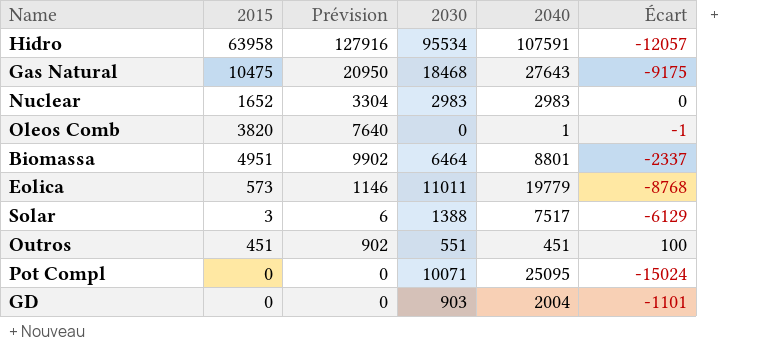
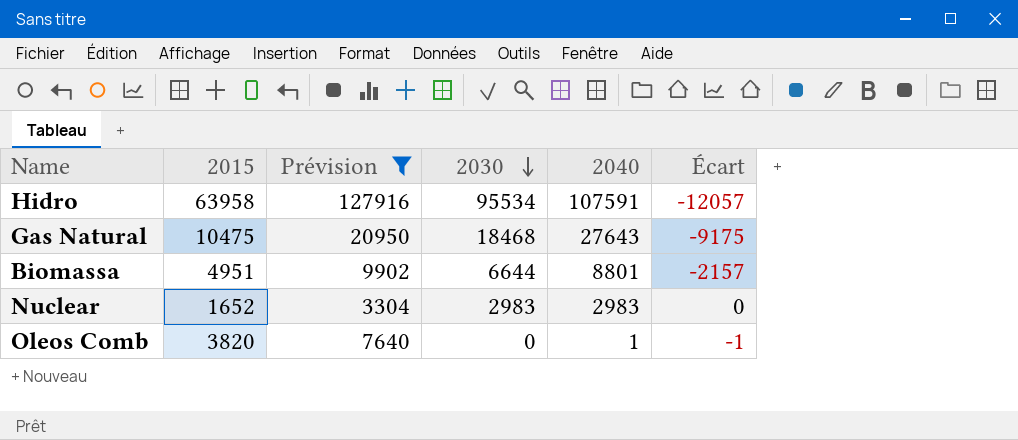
filter: none -> Prévision >= 3304
row order: none -> 2030 descending
Biomassa | 2030: 6464 -> 6644
Biomassa | Écart: -2337 -> -2157

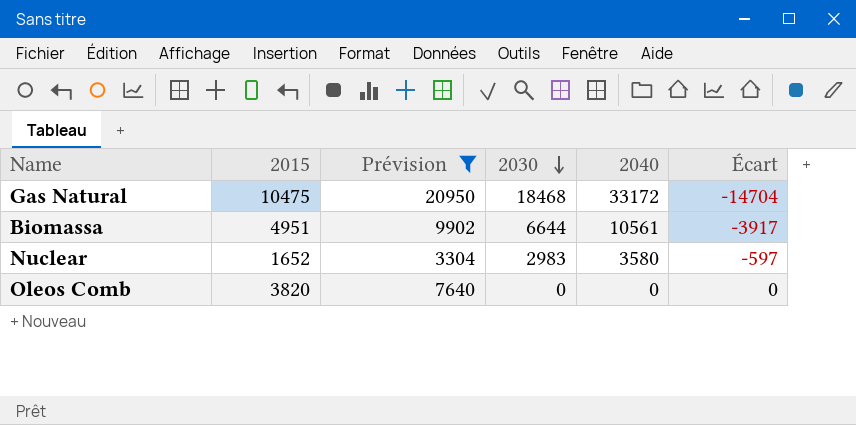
row Hidro: 63958 | 127916 | 95534 | 107591 | -12057 -> none
Gas Natural | 2040: 27643 -> 33172
Gas Natural | Écart: -9175 -> -14704
Biomassa | 2040: 8801 -> 10561
Biomassa | Écart: -2157 -> -3917
Nuclear | 2040: 2983 -> 3580
Nuclear | Écart: 0 -> -597
Oleos Comb | 2040: 1 -> 0
Oleos Comb | Écart: -1 -> 0

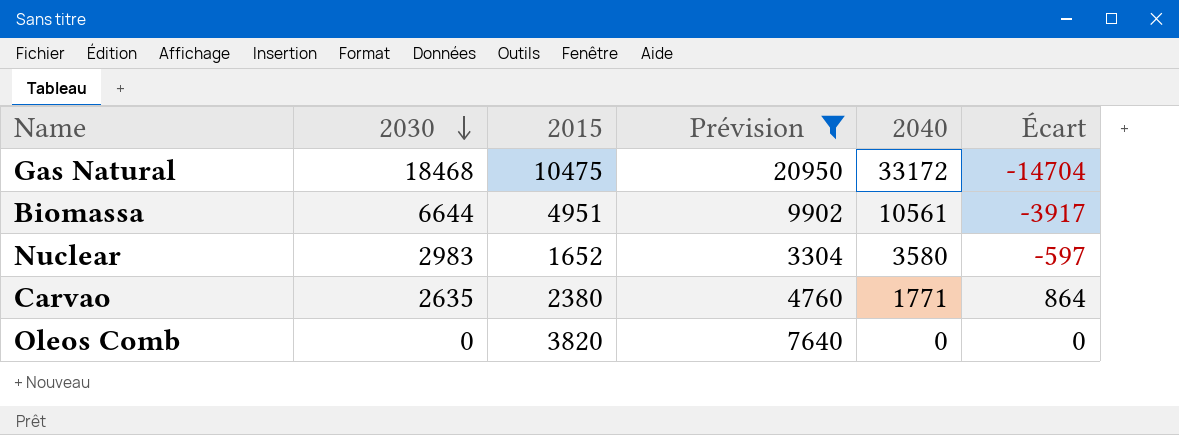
column 2030 | position: 4 -> 2
row Carvao: none -> 2635 | 2380 | 4760 | 1771 | 864

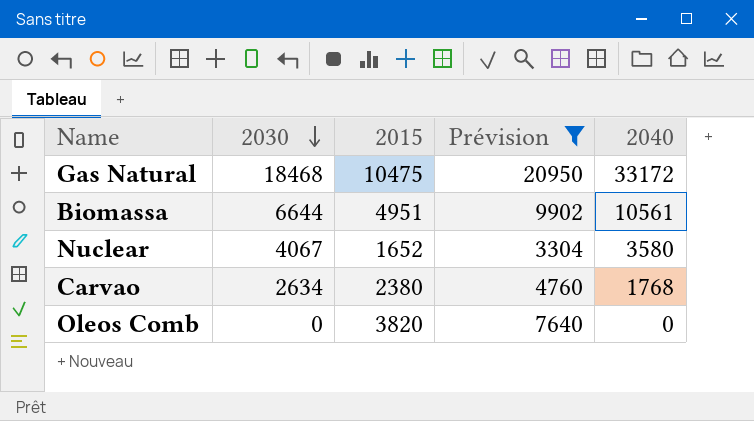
column Écart | formula: [2030] - [2040] -> none
Nuclear | 2030: 2983 -> 4067
Carvao | 2030: 2635 -> 2634
Carvao | 2040: 1771 -> 1768

